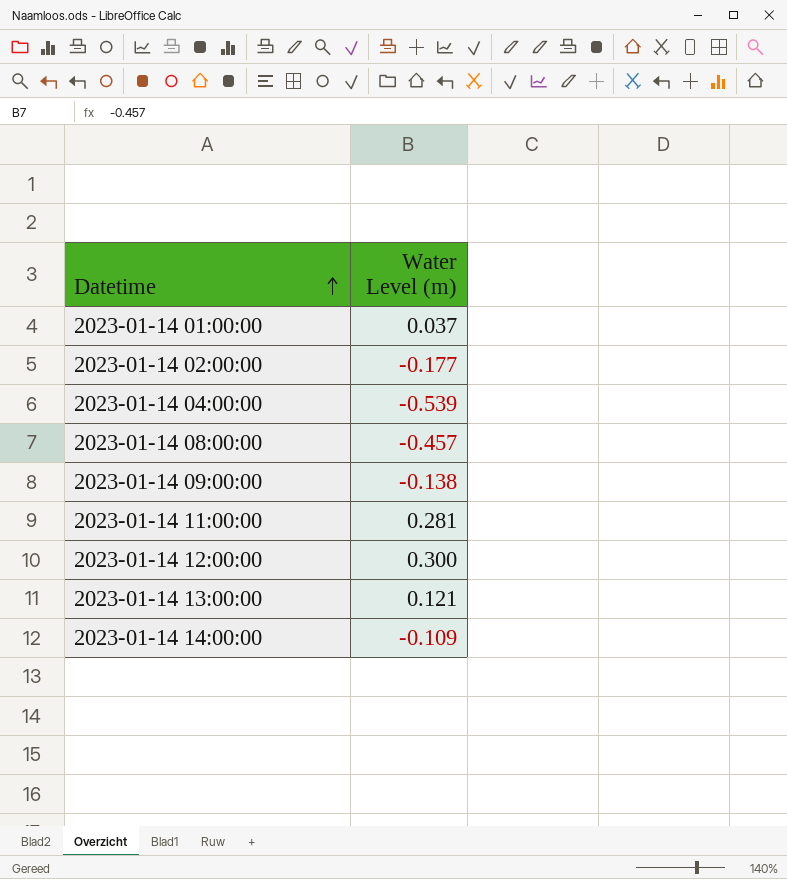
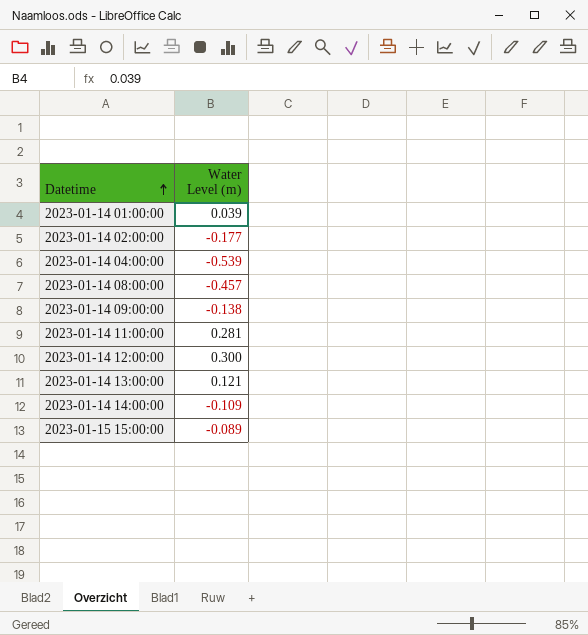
2023-01-14 01:00:00 | Water Level (m): 0.037 -> 0.039
row 2023-01-15 15:00:00: none -> -0.089

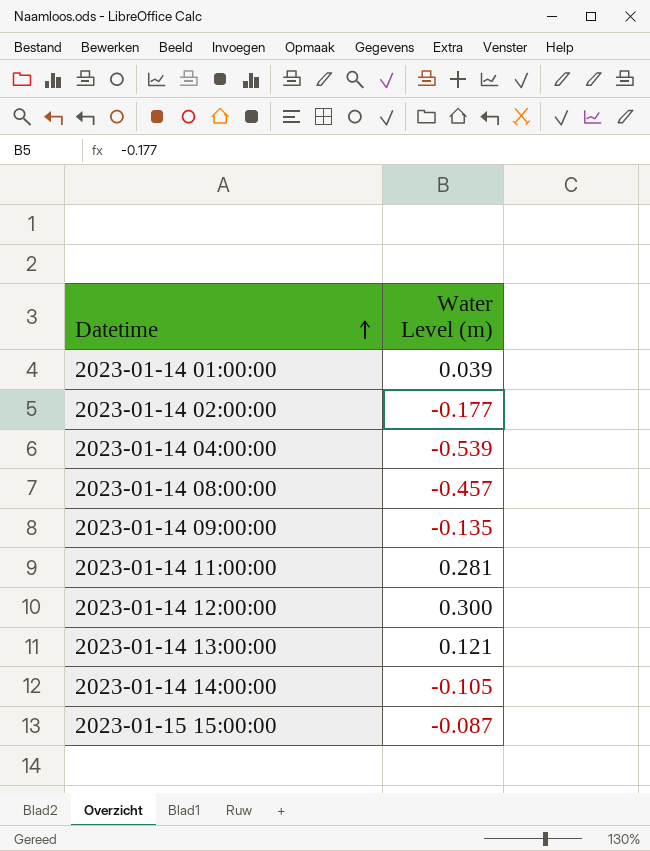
2023-01-14 09:00:00 | Water Level (m): -0.138 -> -0.135
2023-01-14 14:00:00 | Water Level (m): -0.109 -> -0.105
2023-01-15 15:00:00 | Water Level (m): -0.089 -> -0.087

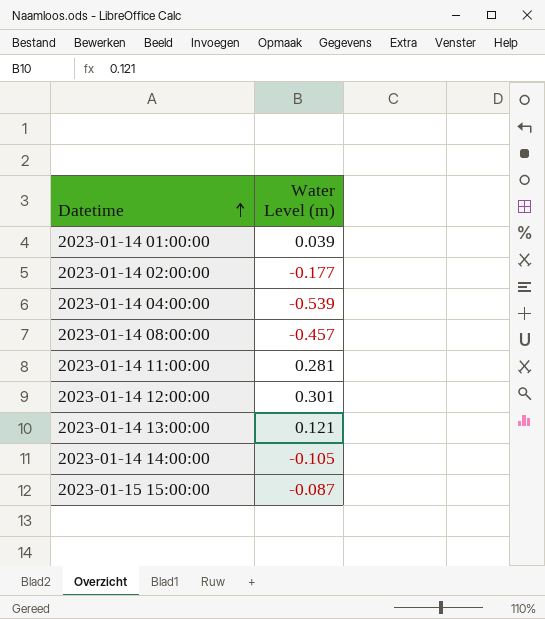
row 2023-01-14 09:00:00: -0.135 -> none
2023-01-14 12:00:00 | Water Level (m): 0.300 -> 0.301

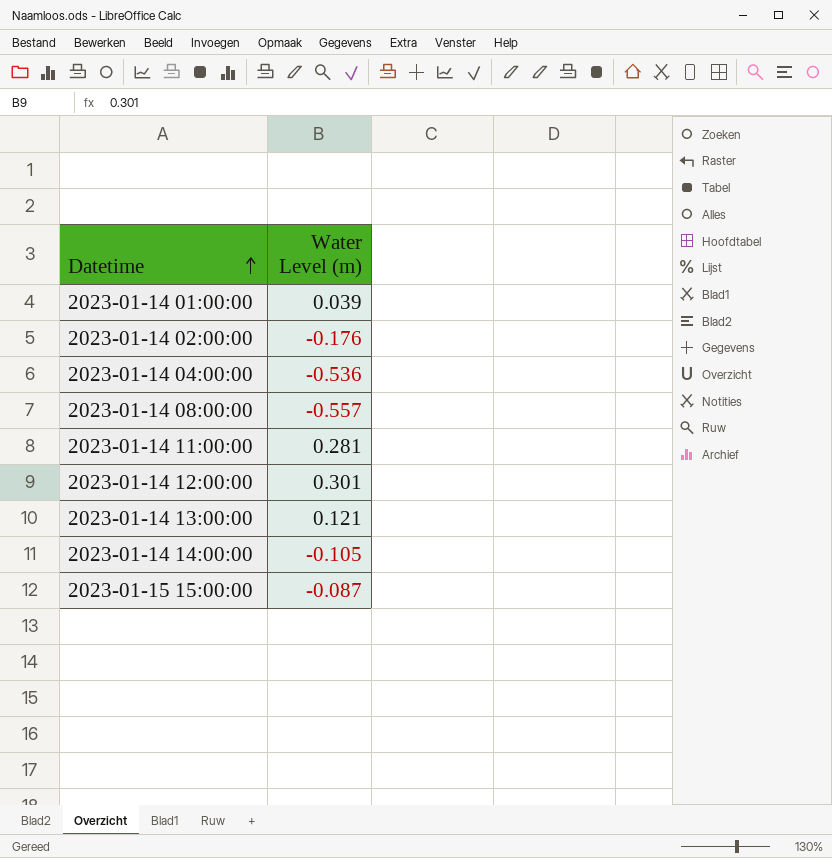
2023-01-14 02:00:00 | Water Level (m): -0.177 -> -0.176
2023-01-14 04:00:00 | Water Level (m): -0.539 -> -0.536
2023-01-14 08:00:00 | Water Level (m): -0.457 -> -0.557

